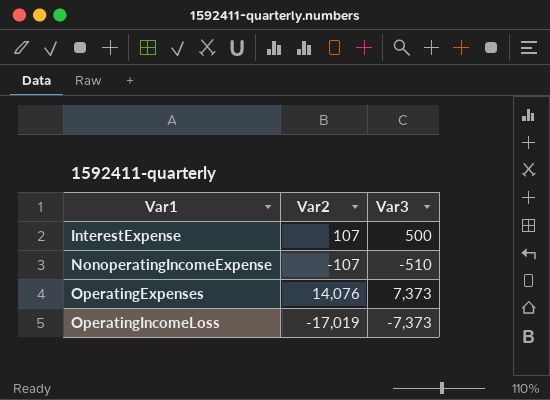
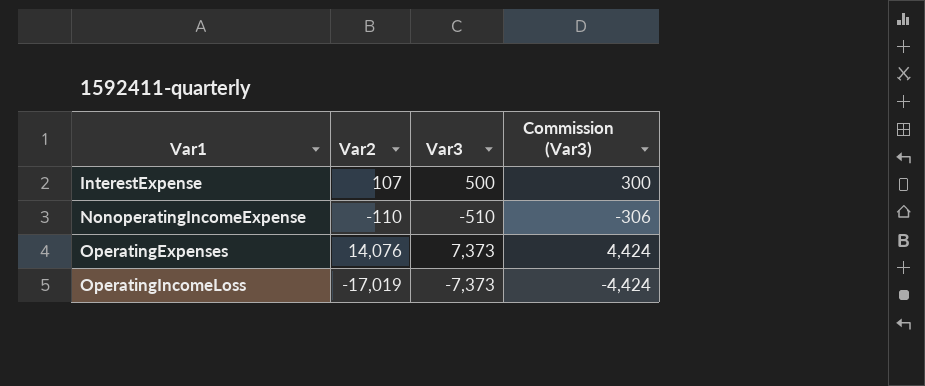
column Commission (Var3) | formula: none -> [Var3] * 0.6
NonoperatingIncomeExpense | Var2: -107 -> -110

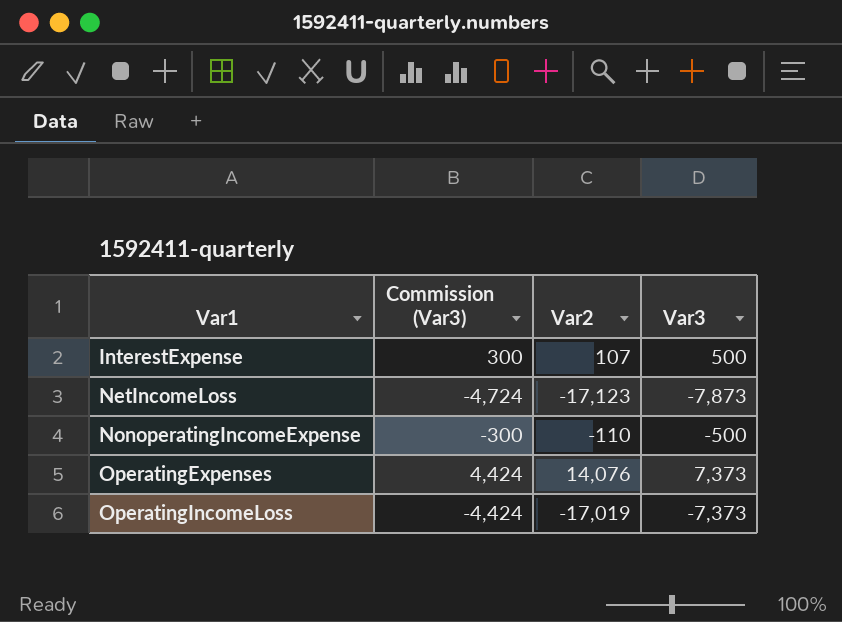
column Commission (Var3) | position: 4 -> 2
row NetIncomeLoss: none -> -4,724 | -17,123 | -7,873
NonoperatingIncomeExpense | Commission (Var3): -306 -> -300
NonoperatingIncomeExpense | Var3: -510 -> -500

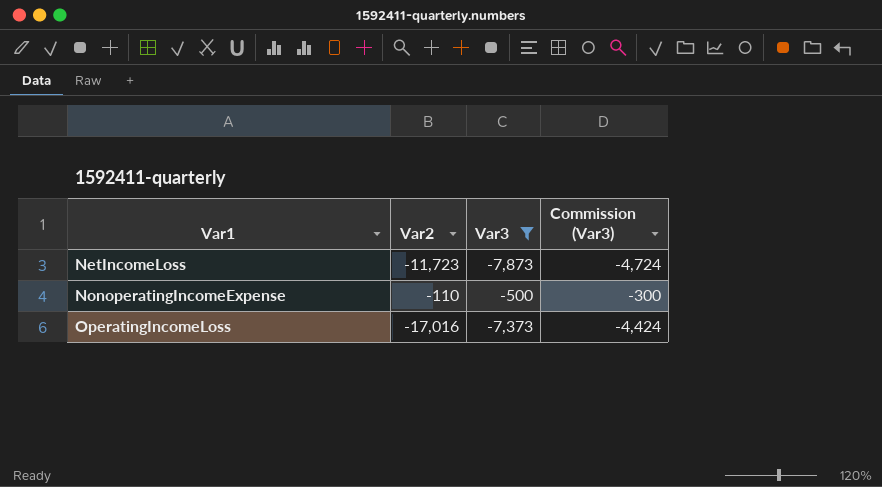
filter: none -> Var3 <= -500
column Commission (Var3) | position: 2 -> 4
NetIncomeLoss | Var2: -17,123 -> -11,723
OperatingIncomeLoss | Var2: -17,019 -> -17,016

